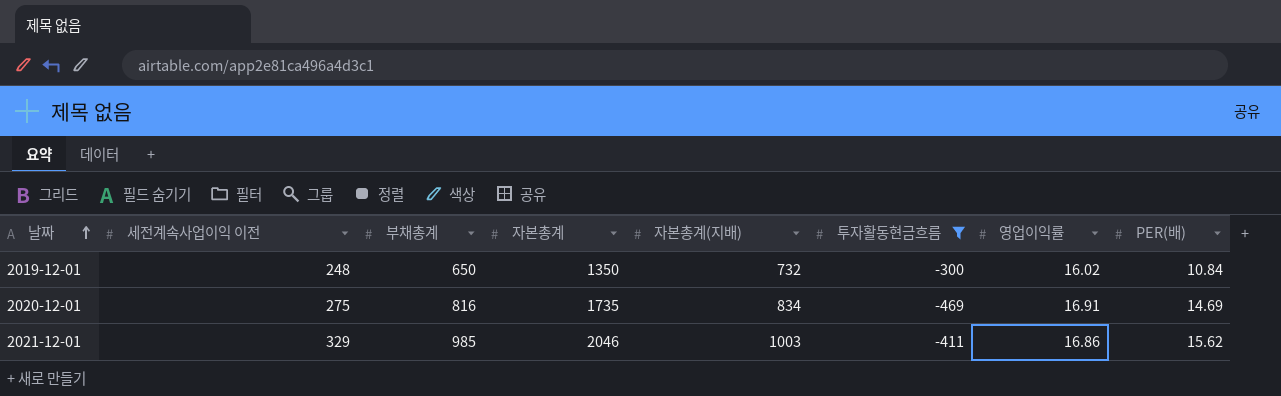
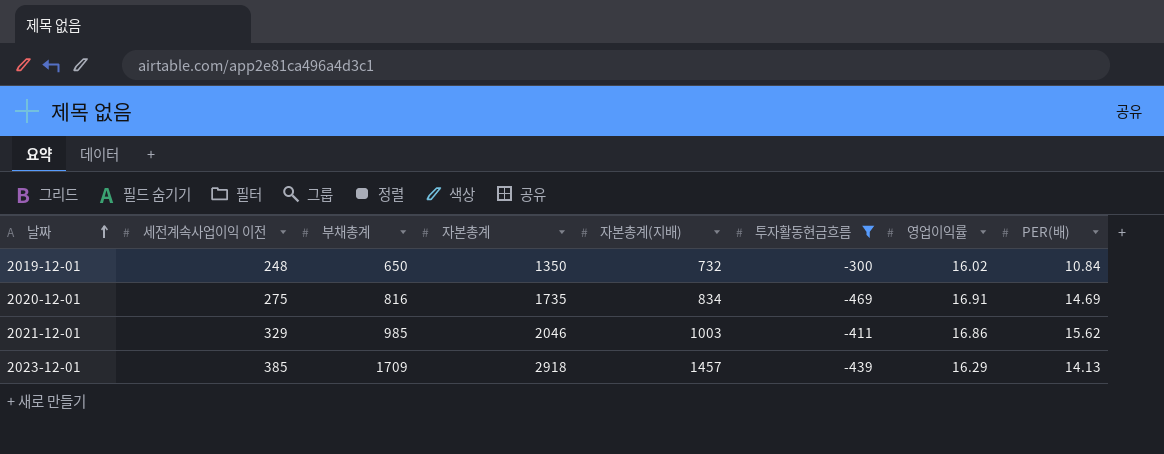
row 2023-12-01: none -> 385 | 1709 | 2918 | 1457 | -439 | 16.29 | 14.13

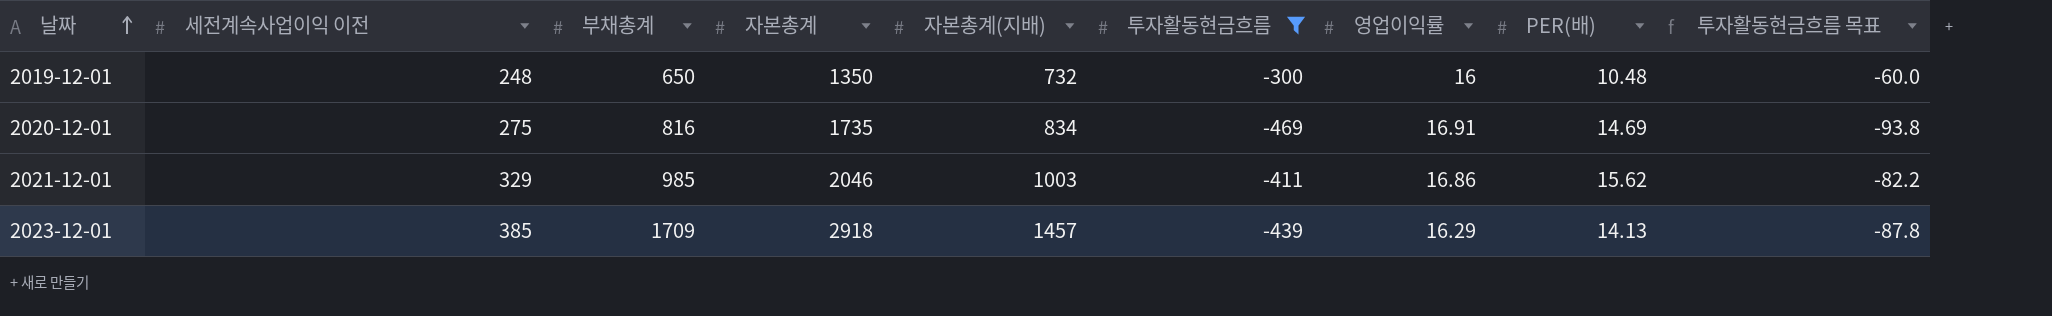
column 투자활동현금흐름 목표 | formula: none -> [투자활동현금흐름] * 0.2
2019-12-01 | 영업이익률: 16.02 -> 16
2019-12-01 | PER(배): 10.84 -> 10.48

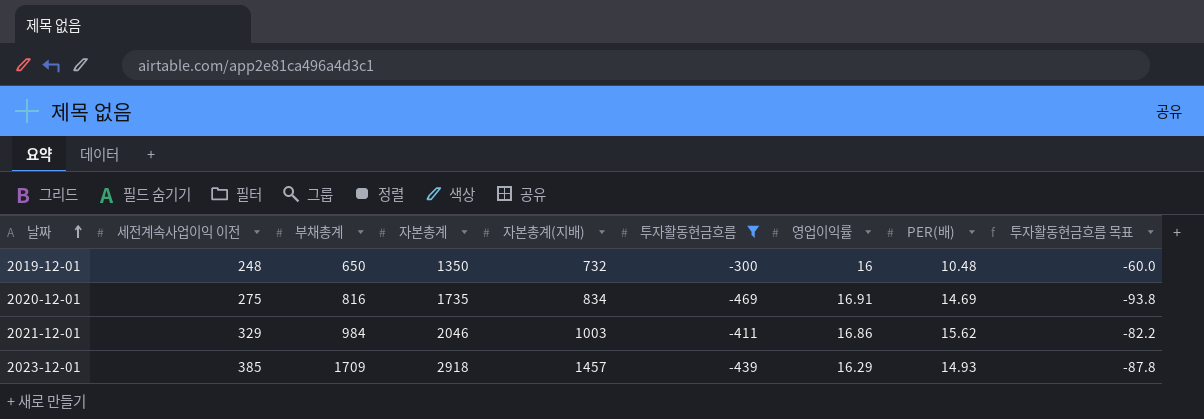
2021-12-01 | 부채총계: 985 -> 984
2023-12-01 | PER(배): 14.13 -> 14.93

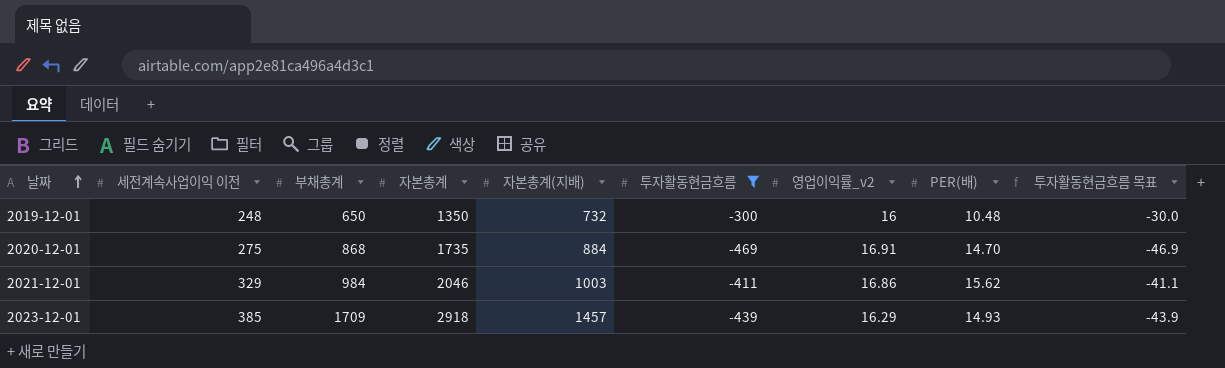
column name: 영업이익률 -> 영업이익률_v2
column 투자활동현금흐름 목표 | formula: [투자활동현금흐름] * 0.2 -> [투자활동현금흐름] * 0.1
2020-12-01 | 부채총계: 816 -> 868
2020-12-01 | 자본총계(지배): 834 -> 884
2020-12-01 | PER(배): 14.69 -> 14.70

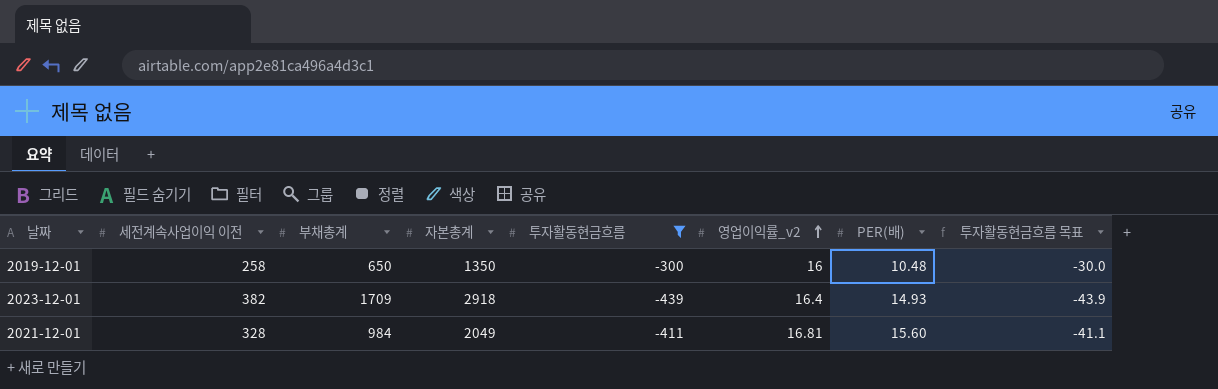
row order: 날짜 ascending -> 영업이익률_v2 ascending
column 자본총계(지배) | position: 5 -> none
row 2020-12-01: 275 | 868 | 1735 | 884 | -469 | 16.91 | 14.70 | -46.9 -> none
2019-12-01 | 세전계속사업이익 이전: 248 -> 258
2023-12-01 | 세전계속사업이익 이전: 385 -> 382
2023-12-01 | 영업이익률_v2: 16.29 -> 16.4
2021-12-01 | 세전계속사업이익 이전: 329 -> 328
2021-12-01 | 자본총계: 2046 -> 2049
2021-12-01 | 영업이익률_v2: 16.86 -> 16.81
2021-12-01 | PER(배): 15.62 -> 15.60

